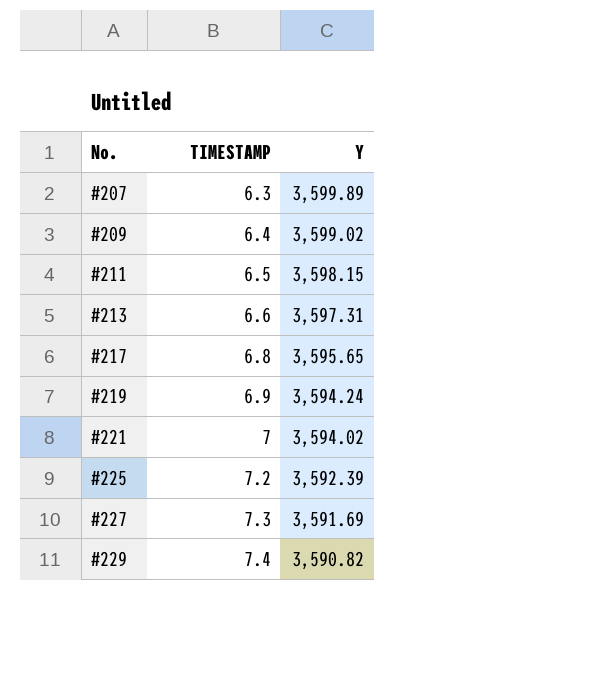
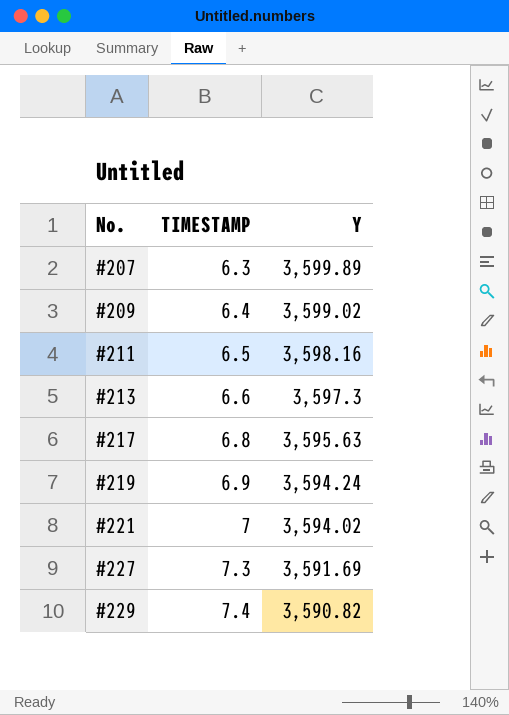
row #225: 7.2 | 3,592.39 -> none
#211 | Y: 3,598.15 -> 3,598.16
#213 | Y: 3,597.31 -> 3,597.3
#217 | Y: 3,595.65 -> 3,595.63

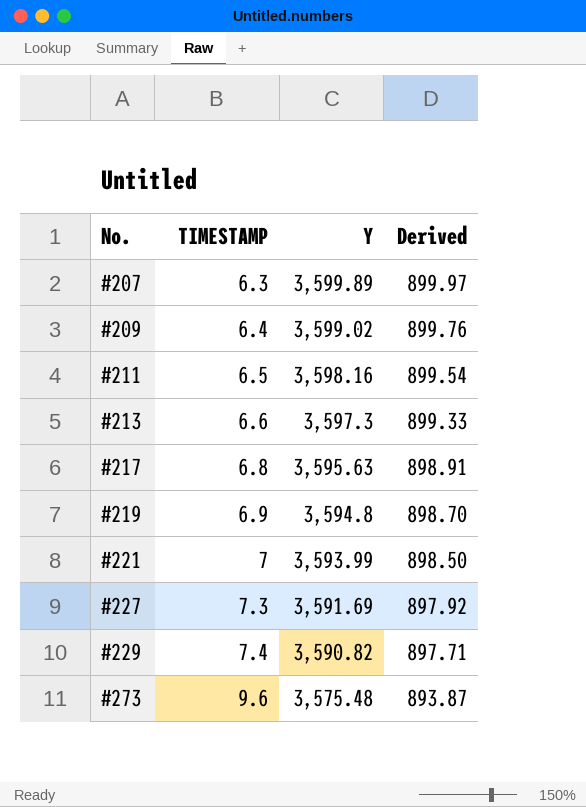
column Derived | formula: none -> [Y] * 0.25
#219 | Y: 3,594.24 -> 3,594.8
#221 | Y: 3,594.02 -> 3,593.99
row #273: none -> 9.6 | 3,575.48 | 893.87

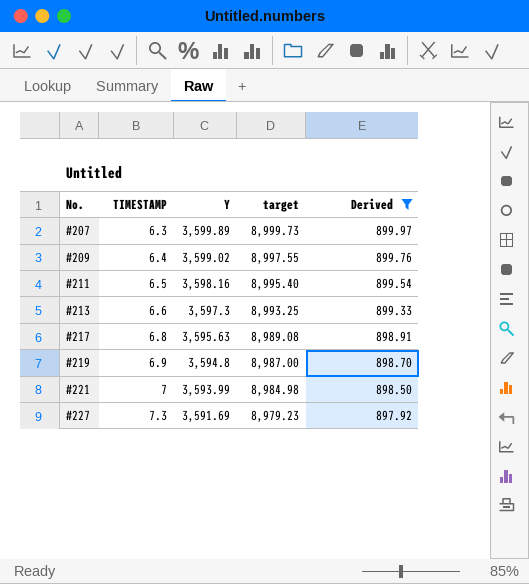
filter: none -> Derived >= 897.92
column target | formula: none -> [Y] * 2.5

